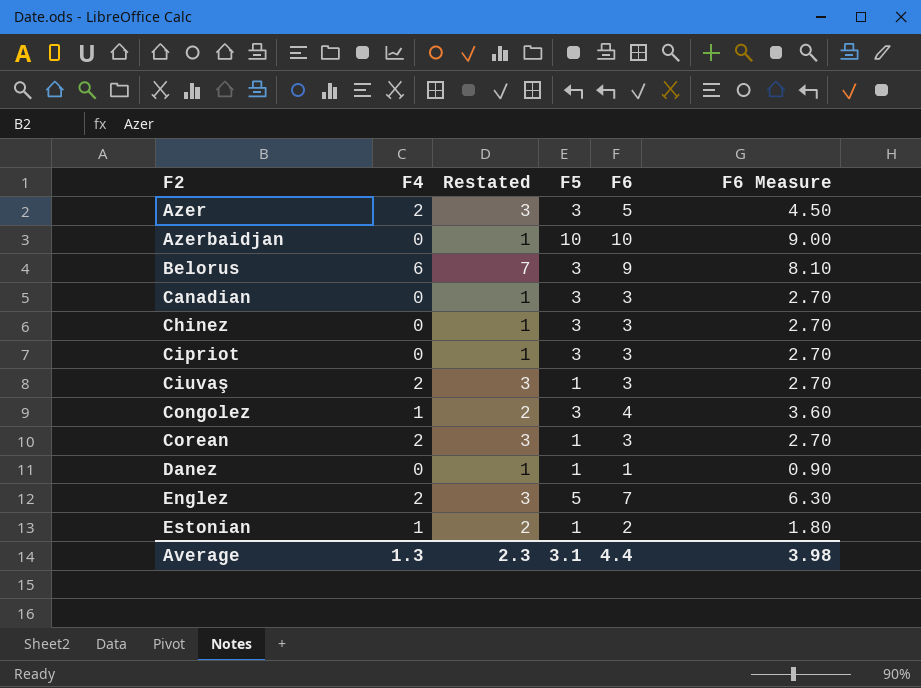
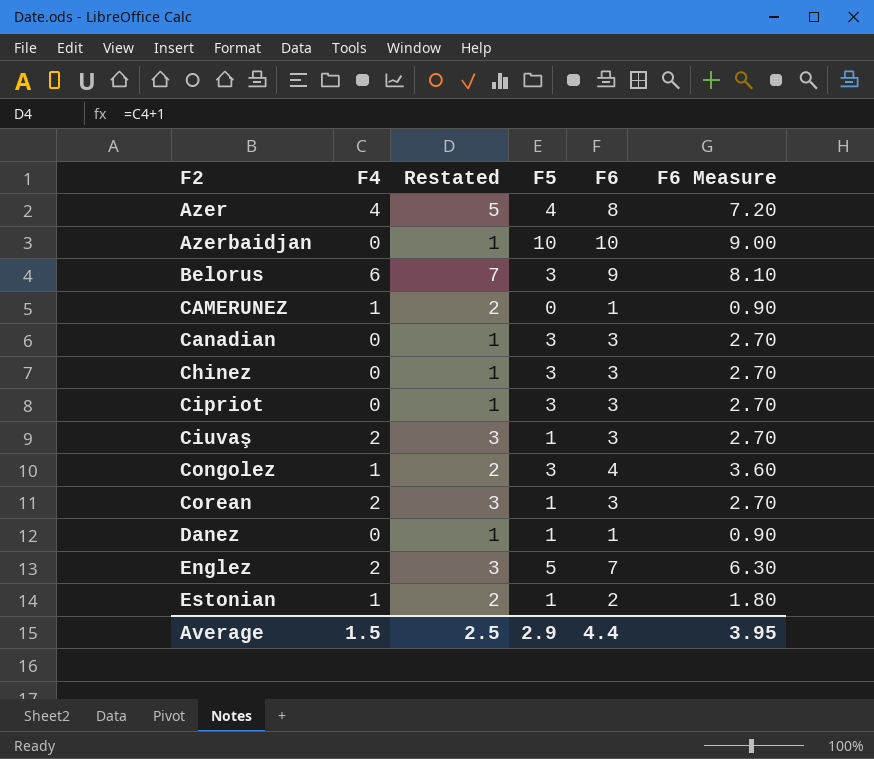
Azer | F4: 2 -> 4
Azer | Restated: 3 -> 5
Azer | F5: 3 -> 4
Azer | F6: 5 -> 8
Azer | F6 Measure: 4.50 -> 7.20
row CAMERUNEZ: none -> 1 | 2 | 0 | 1 | 0.90
Average | F4: 1.3 -> 1.5
Average | Restated: 2.3 -> 2.5
Average | F5: 3.1 -> 2.9
Average | F6 Measure: 3.98 -> 3.95

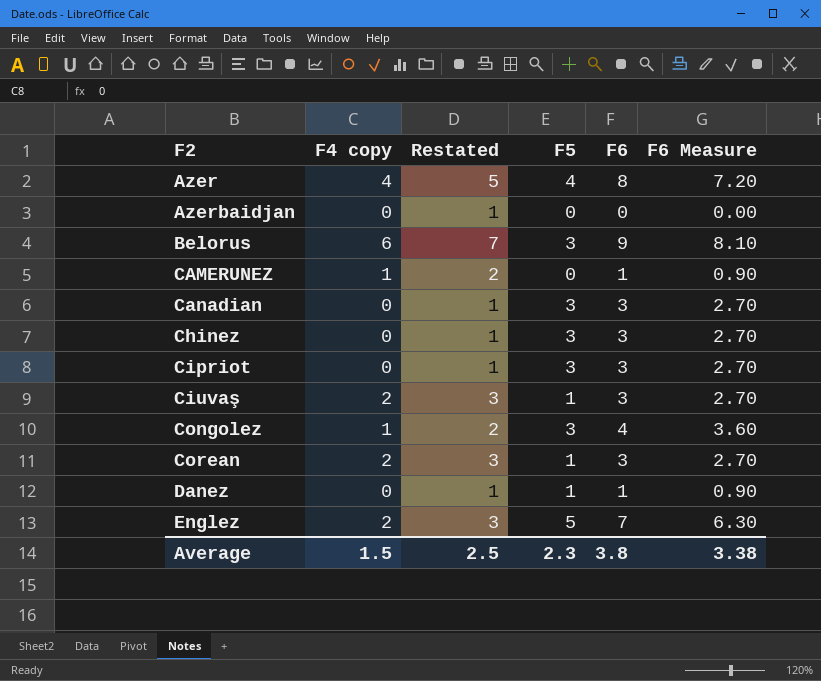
column name: F4 -> F4 copy
row Estonian: 1 | 2 | 1 | 2 | 1.80 -> none
Azerbaidjan | F5: 10 -> 0
Azerbaidjan | F6: 10 -> 0
Azerbaidjan | F6 Measure: 9.00 -> 0.00
Average | F5: 2.9 -> 2.3
Average | F6: 4.4 -> 3.8
Average | F6 Measure: 3.95 -> 3.38

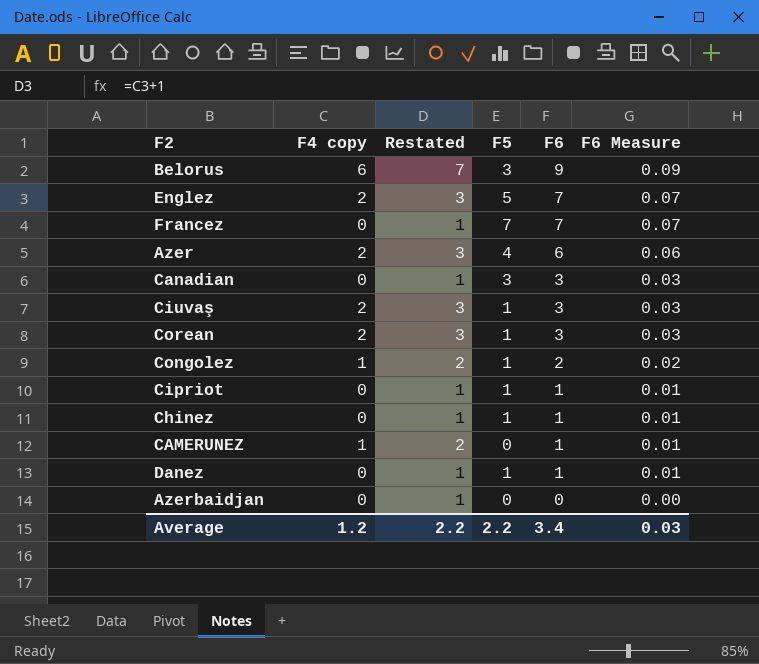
row order: F2 ascending -> F6 descending
column F6 Measure | formula: [F6] * 0.9 -> [F6] * 0.01
row Francez: none -> 0 | 1 | 7 | 7 | 0.07
Azer | F4 copy: 4 -> 2
Azer | Restated: 5 -> 3
Azer | F6: 8 -> 6
Congolez | F5: 3 -> 1
Congolez | F6: 4 -> 2
Cipriot | F5: 3 -> 1
Cipriot | F6: 3 -> 1
Chinez | F5: 3 -> 1
Chinez | F6: 3 -> 1
Average | F4 copy: 1.5 -> 1.2
Average | Restated: 2.5 -> 2.2
Average | F5: 2.3 -> 2.2
Average | F6: 3.8 -> 3.4
Average | F6 Measure: 3.38 -> 0.03

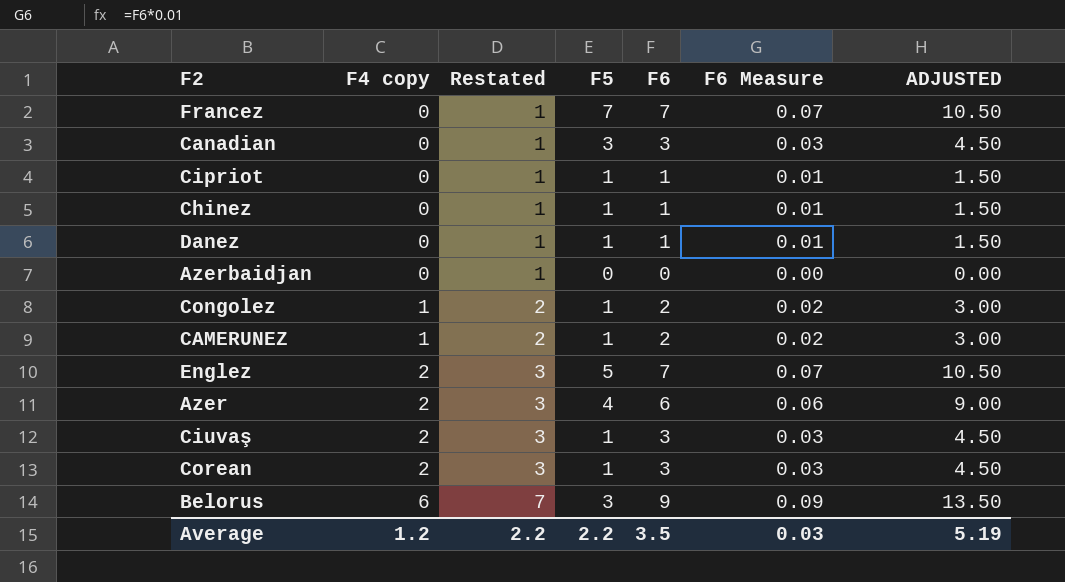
row order: F6 descending -> F4 copy ascending
column ADJUSTED | formula: none -> [F6] * 1.5
CAMERUNEZ | F5: 0 -> 1
CAMERUNEZ | F6: 1 -> 2
CAMERUNEZ | F6 Measure: 0.01 -> 0.02
Average | F6: 3.4 -> 3.5

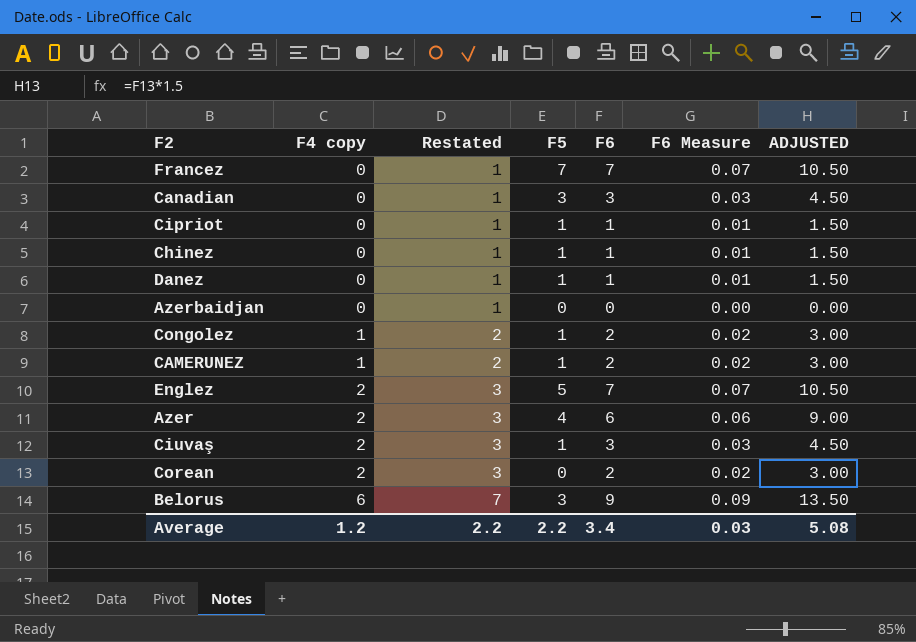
Corean | F5: 1 -> 0
Corean | F6: 3 -> 2
Corean | F6 Measure: 0.03 -> 0.02
Corean | ADJUSTED: 4.50 -> 3.00
Average | F6: 3.5 -> 3.4
Average | ADJUSTED: 5.19 -> 5.08

